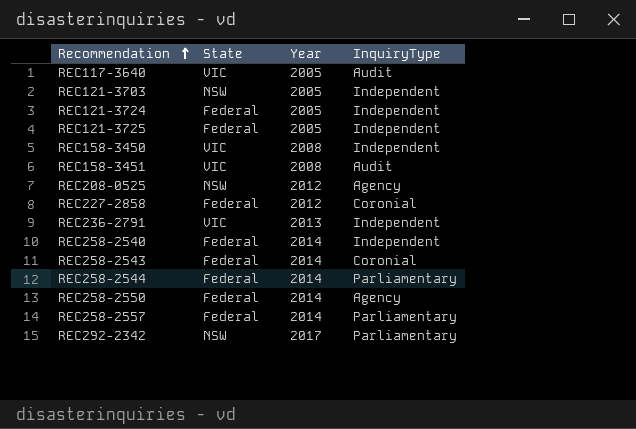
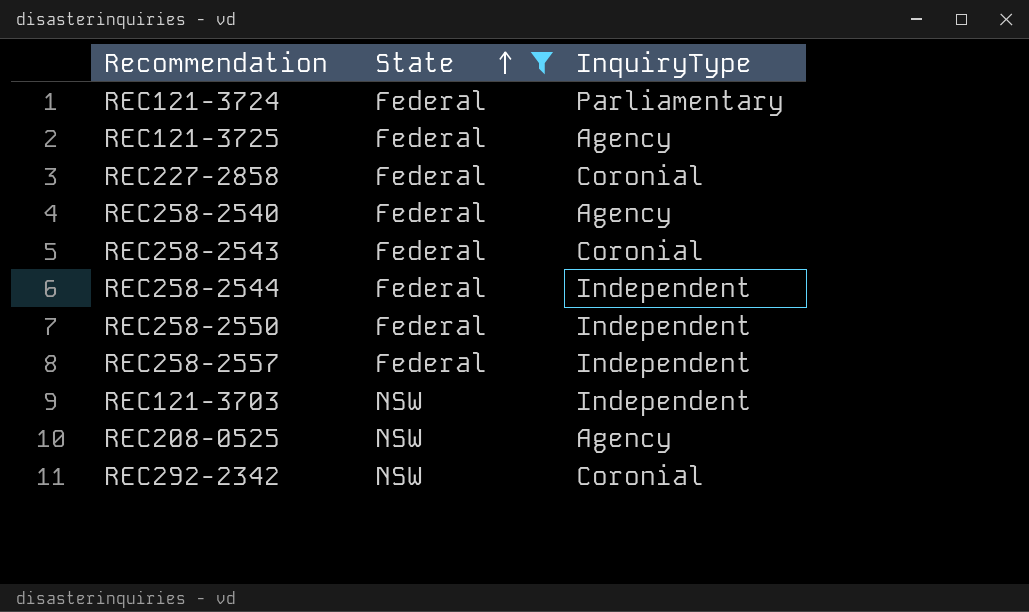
filter: none -> State != VIC
row order: Recommendation ascending -> State ascending
column Year | position: 3 -> none
REC121-3724 | InquiryType: Independent -> Parliamentary
REC121-3725 | InquiryType: Independent -> Agency
REC258-2540 | InquiryType: Independent -> Agency
REC258-2544 | InquiryType: Parliamentary -> Independent
REC258-2550 | InquiryType: Agency -> Independent
REC258-2557 | InquiryType: Parliamentary -> Independent
REC292-2342 | InquiryType: Parliamentary -> Coronial

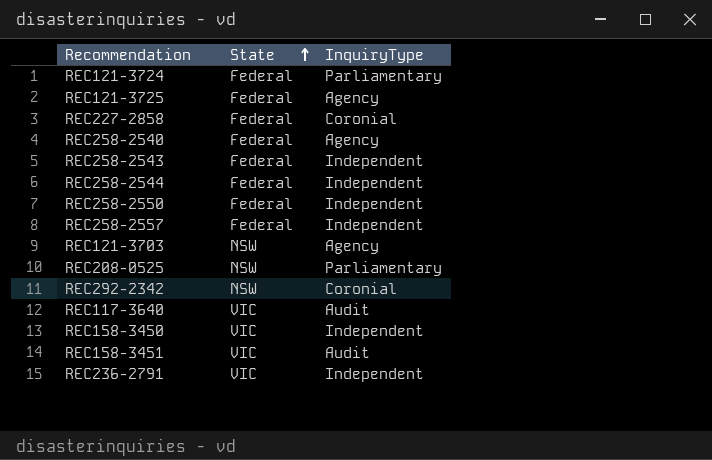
filter: State != VIC -> none
REC258-2543 | InquiryType: Coronial -> Independent
REC121-3703 | InquiryType: Independent -> Agency
REC208-0525 | InquiryType: Agency -> Parliamentary

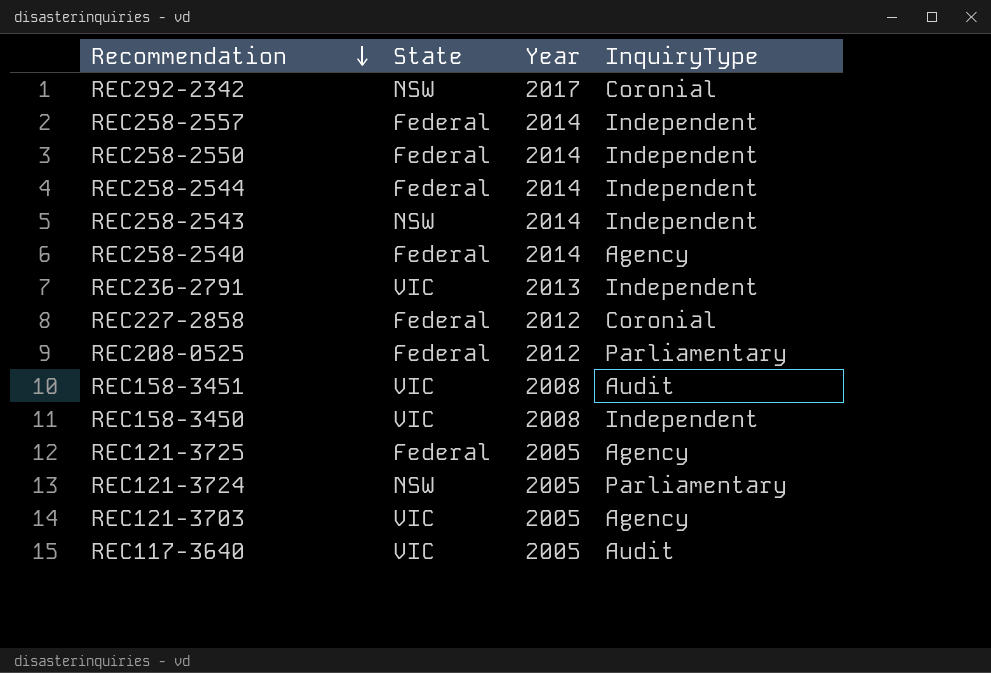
row order: State ascending -> Recommendation descending
column Year | position: none -> 3
REC258-2543 | State: Federal -> NSW
REC208-0525 | State: NSW -> Federal
REC121-3724 | State: Federal -> NSW
REC121-3703 | State: NSW -> VIC

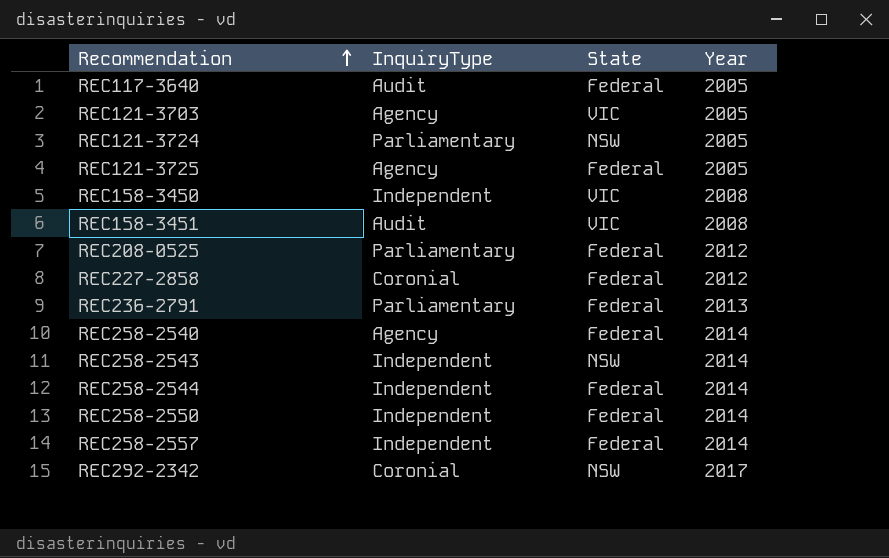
row order: Recommendation descending -> Recommendation ascending
column InquiryType | position: 4 -> 2
REC117-3640 | State: VIC -> Federal
REC236-2791 | InquiryType: Independent -> Parliamentary
REC236-2791 | State: VIC -> Federal

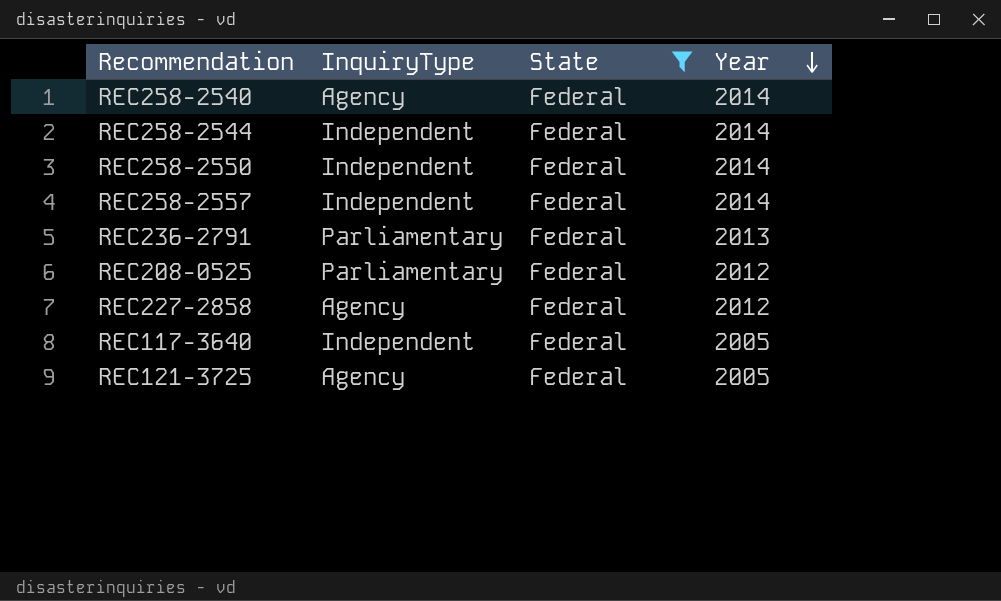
filter: none -> State = Federal
row order: Recommendation ascending -> Year descending
REC227-2858 | InquiryType: Coronial -> Agency
REC117-3640 | InquiryType: Audit -> Independent

